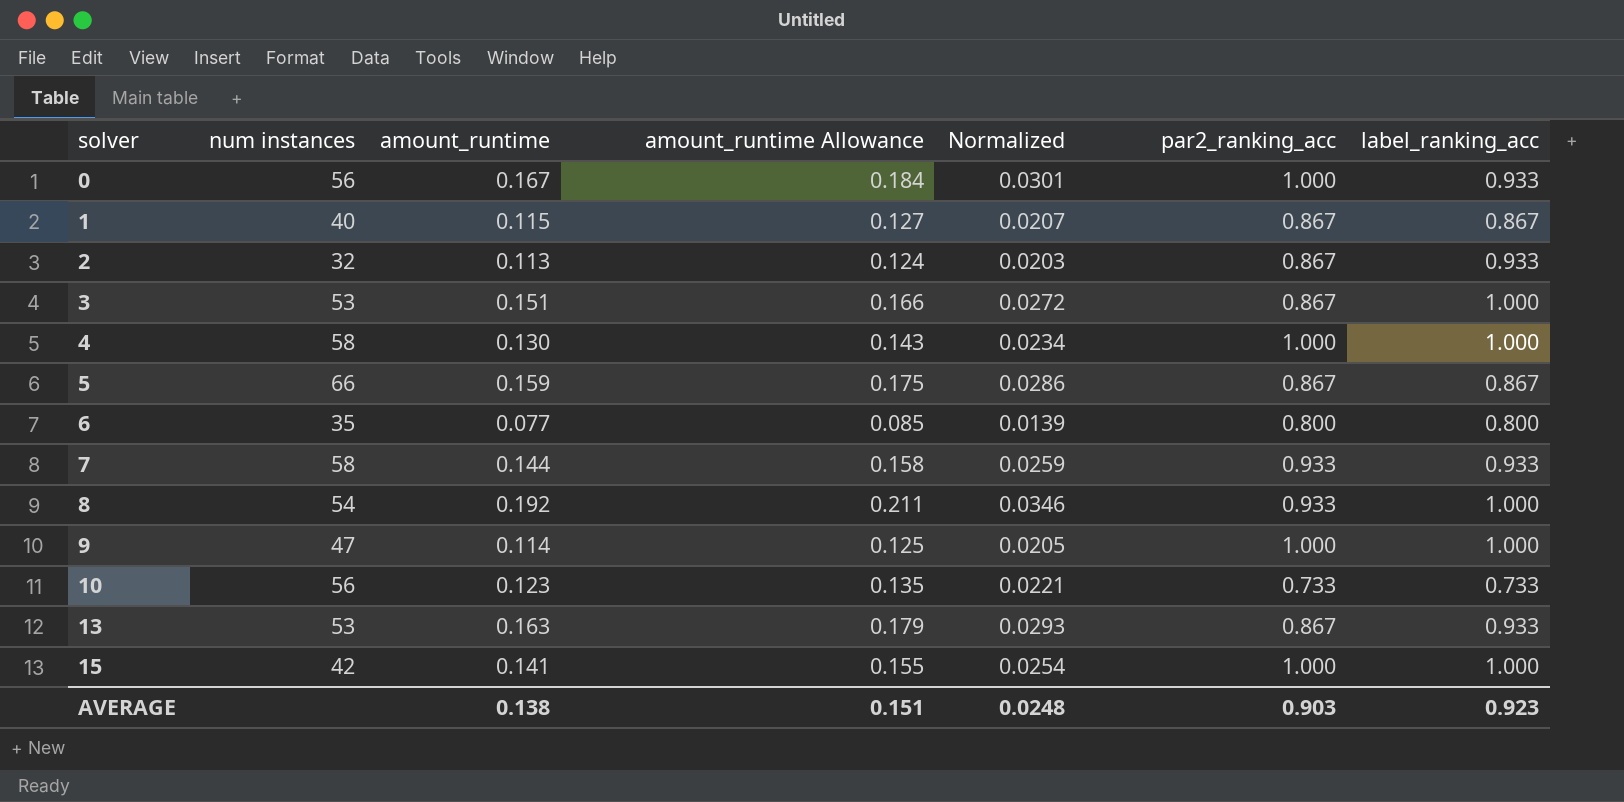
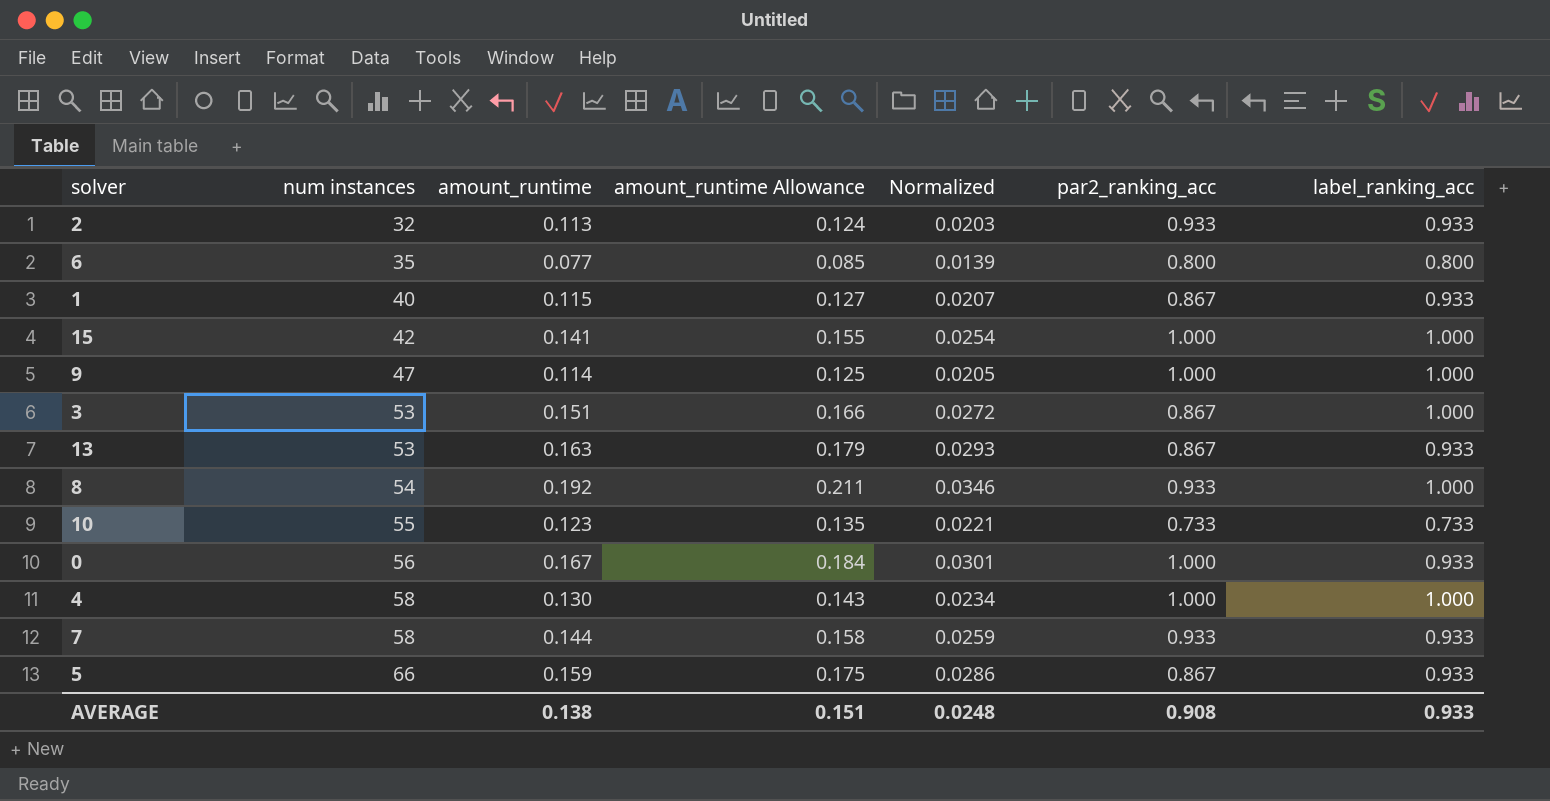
row order: solver ascending -> num instances ascending
2 | par2_ranking_acc: 0.867 -> 0.933
1 | label_ranking_acc: 0.867 -> 0.933
10 | num instances: 56 -> 55
5 | label_ranking_acc: 0.867 -> 0.933
AVERAGE | par2_ranking_acc: 0.903 -> 0.908
AVERAGE | label_ranking_acc: 0.923 -> 0.933

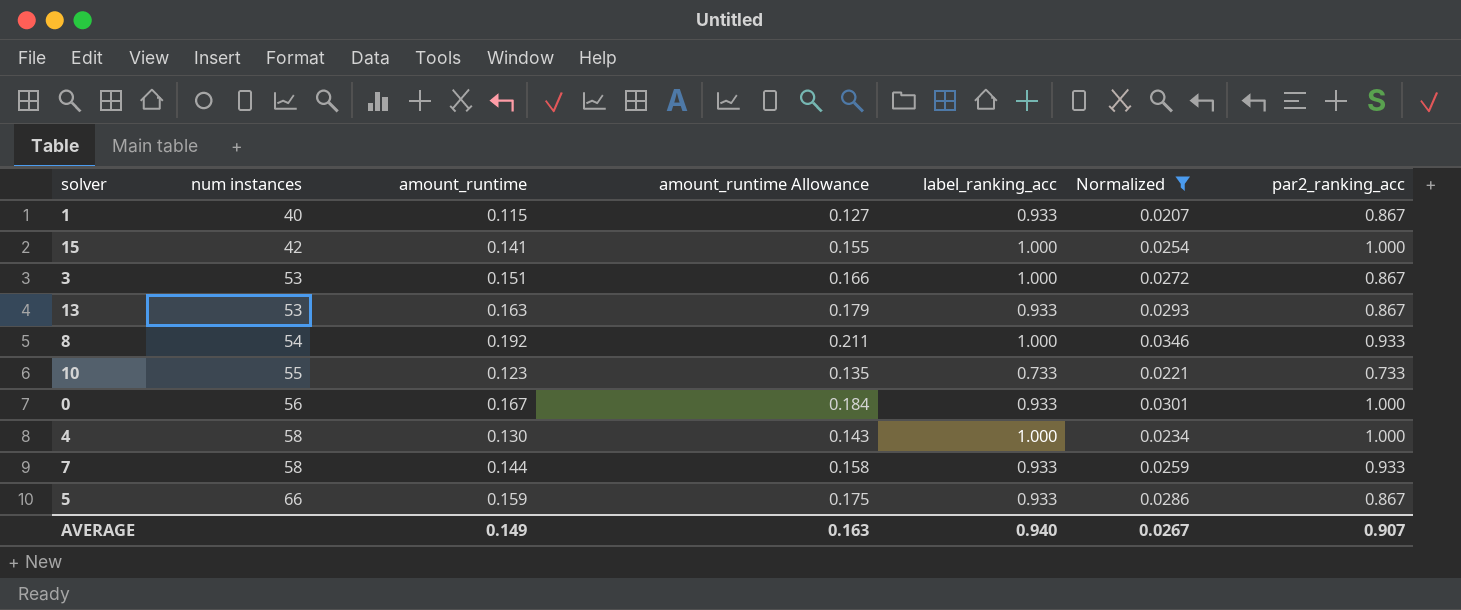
filter: none -> Normalized >= 0.0207
column label_ranking_acc | position: 7 -> 5
AVERAGE | amount_runtime: 0.138 -> 0.149
AVERAGE | amount_runtime Allowance: 0.151 -> 0.163
AVERAGE | label_ranking_acc: 0.933 -> 0.940
AVERAGE | Normalized: 0.0248 -> 0.0267
AVERAGE | par2_ranking_acc: 0.908 -> 0.907

